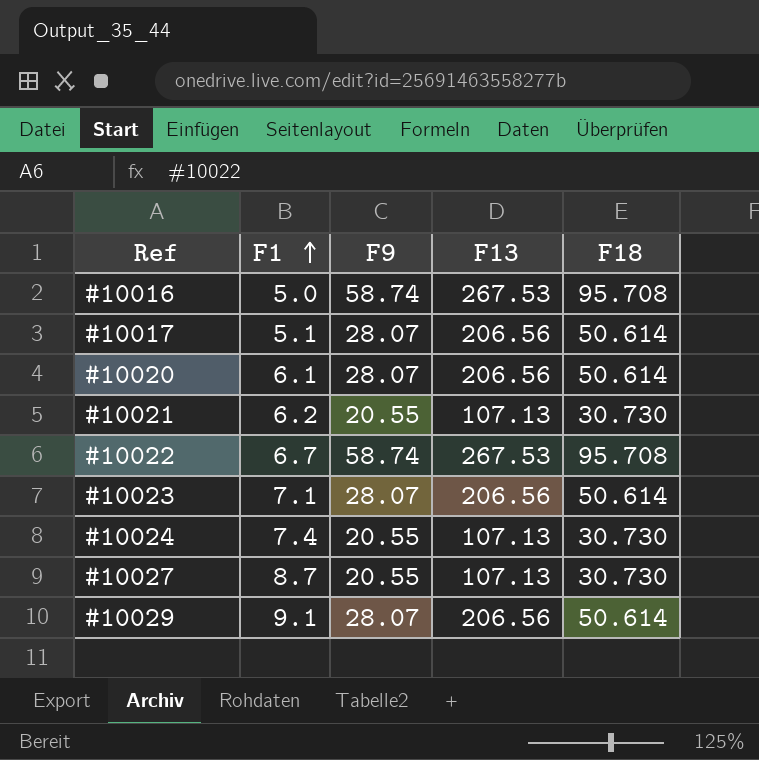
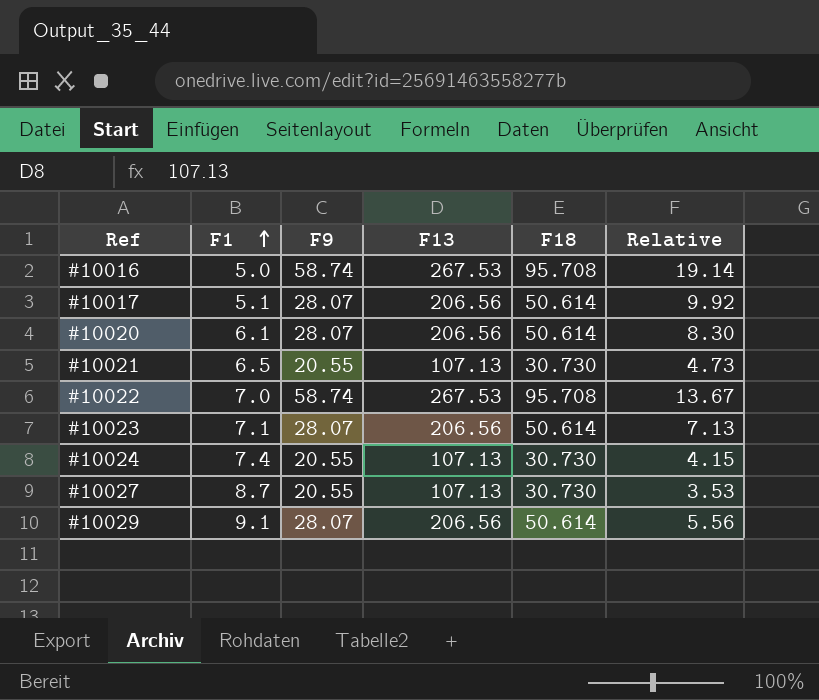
column Relative | formula: none -> [F18] / [F1]
#10021 | F1: 6.2 -> 6.5
#10022 | F1: 6.7 -> 7.0

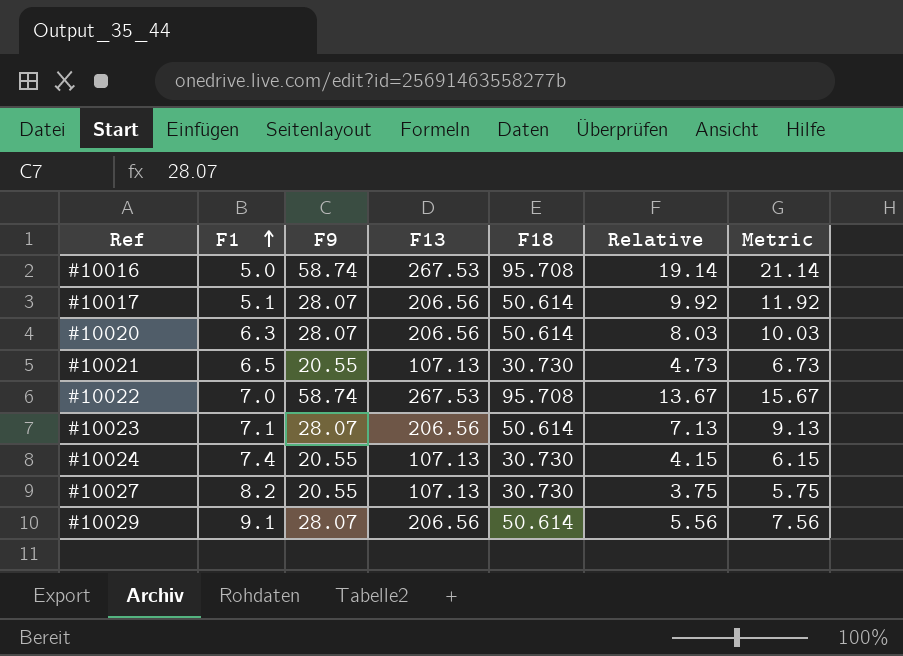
column Metric | formula: none -> [Relative] + 2
#10020 | F1: 6.1 -> 6.3
#10020 | Relative: 8.30 -> 8.03
#10027 | F1: 8.7 -> 8.2
#10027 | Relative: 3.53 -> 3.75

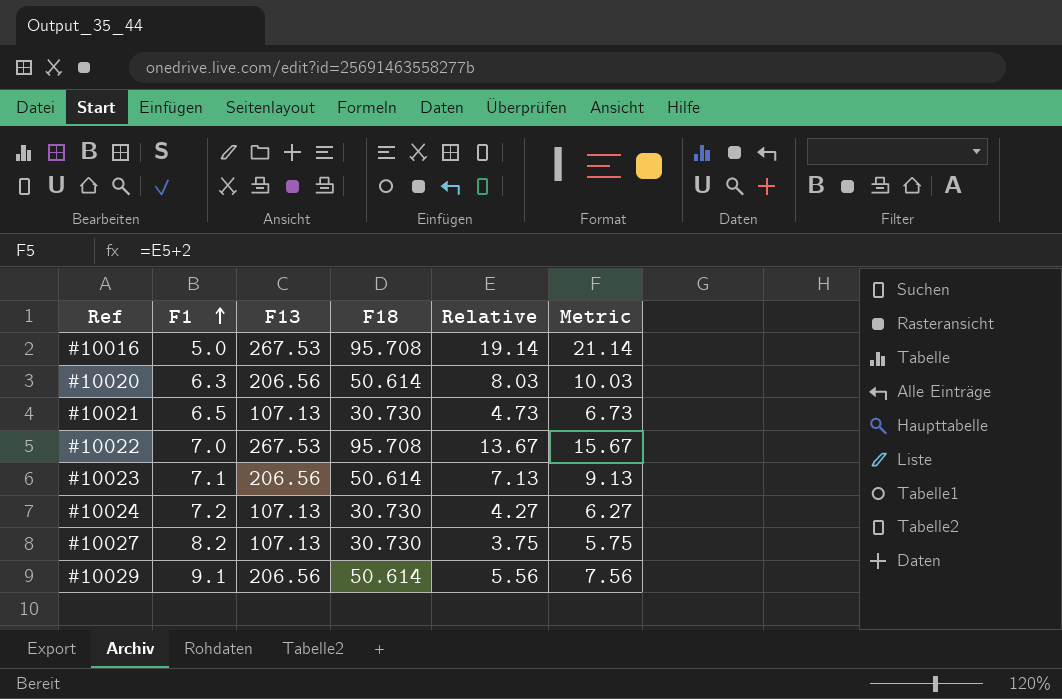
column F9 | position: 3 -> none
row #10017: 5.1 | 28.07 | 206.56 | 50.614 | 9.92 | 11.92 -> none
#10024 | F1: 7.4 -> 7.2
#10024 | Relative: 4.15 -> 4.27
#10024 | Metric: 6.15 -> 6.27

